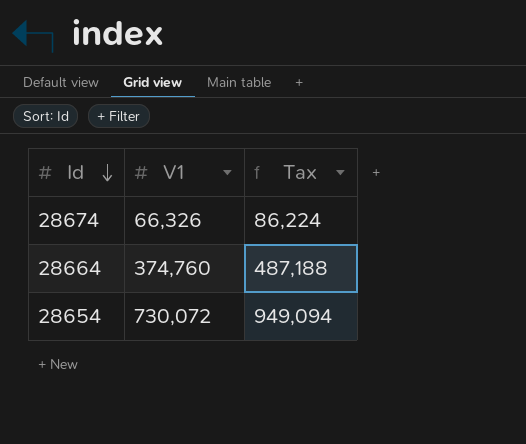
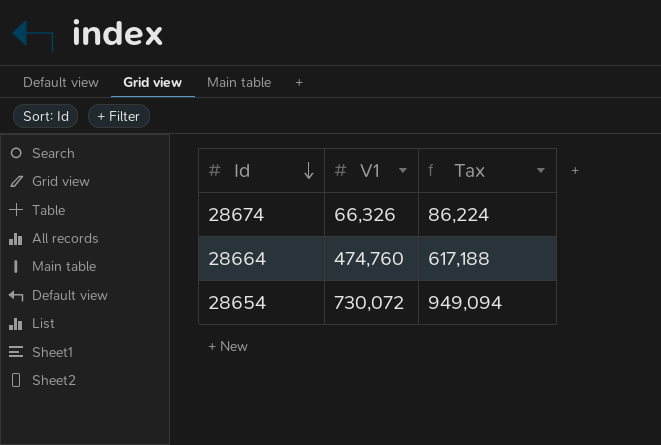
28664 | V1: 374,760 -> 474,760
28664 | Tax: 487,188 -> 617,188

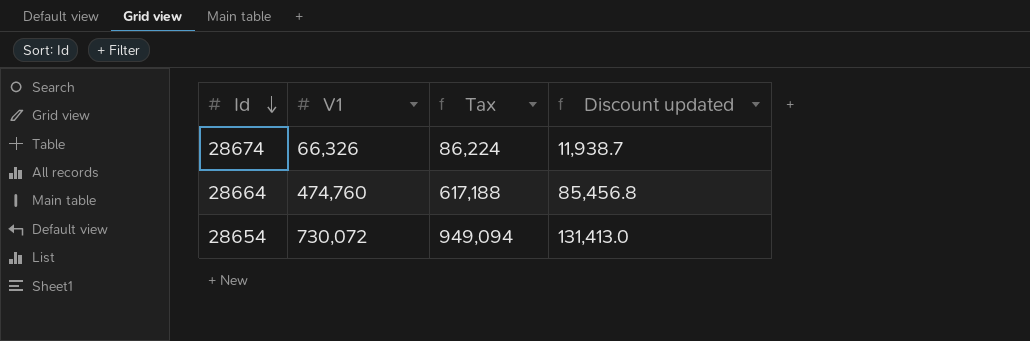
column Discount updated | formula: none -> [V1] * 0.18

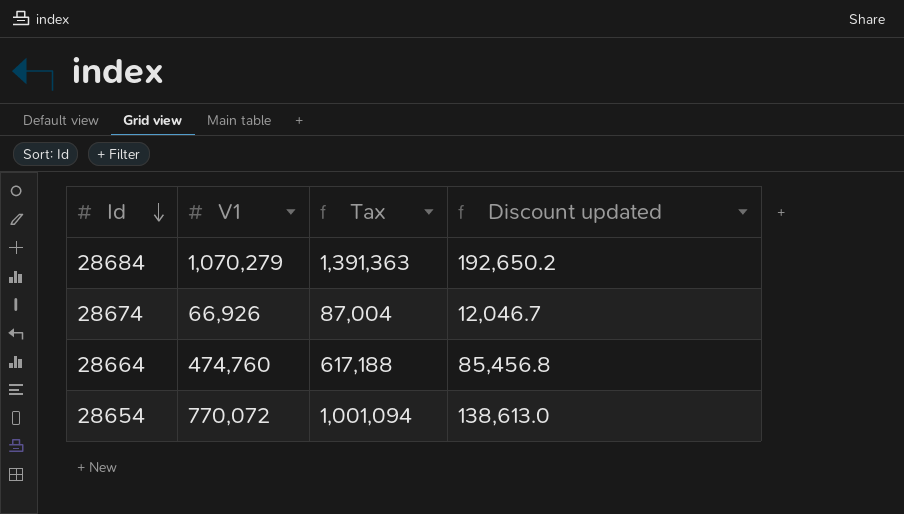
row 28684: none -> 1,070,279 | 1,391,363 | 192,650.2
28674 | V1: 66,326 -> 66,926
28674 | Tax: 86,224 -> 87,004
28674 | Discount updated: 11,938.7 -> 12,046.7
28654 | V1: 730,072 -> 770,072
28654 | Tax: 949,094 -> 1,001,094
28654 | Discount updated: 131,413.0 -> 138,613.0

